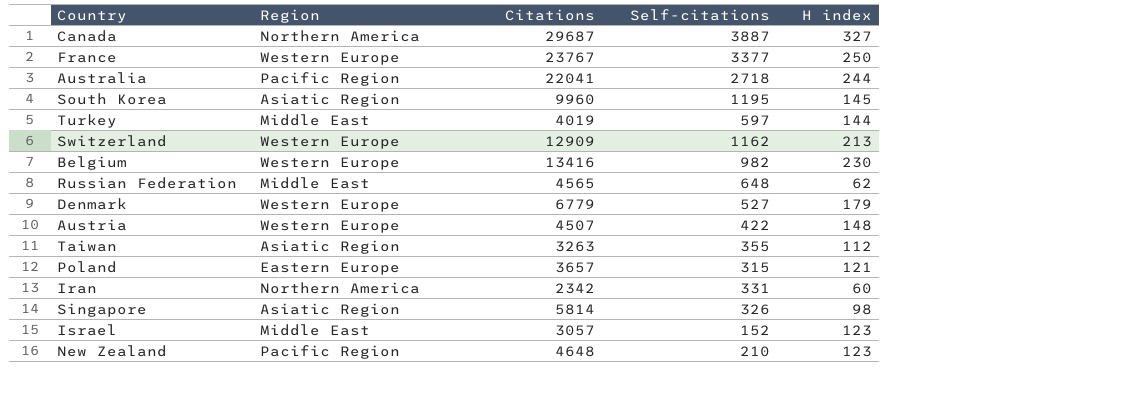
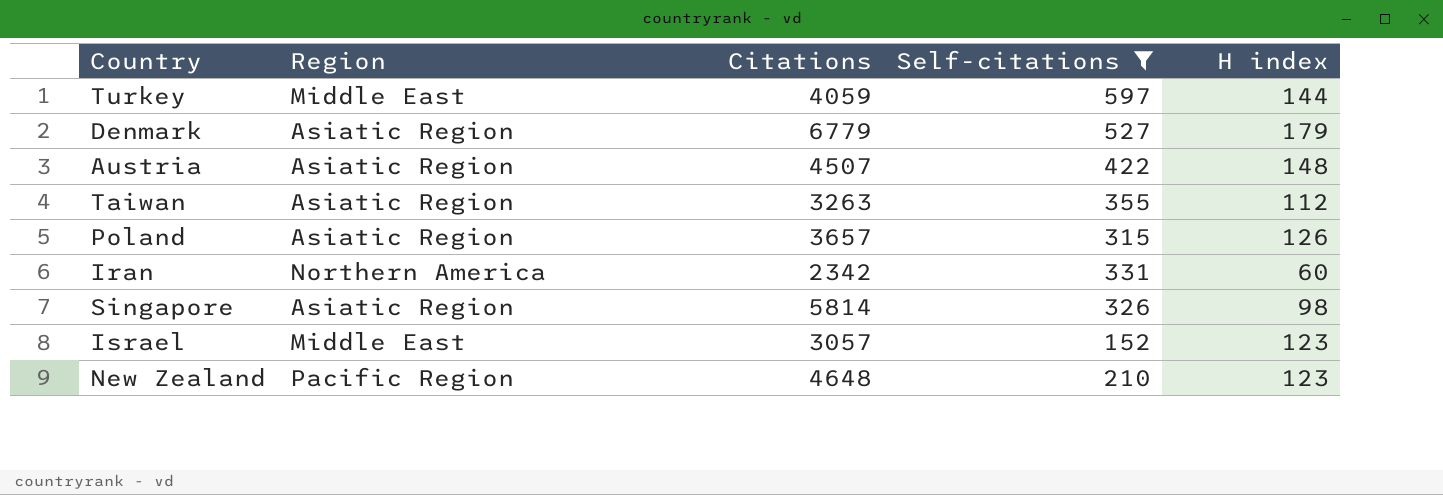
filter: none -> Self-citations <= 597
Turkey | Citations: 4019 -> 4059
Denmark | Region: Western Europe -> Asiatic Region
Austria | Region: Western Europe -> Asiatic Region
Poland | Region: Eastern Europe -> Asiatic Region
Poland | H index: 121 -> 126

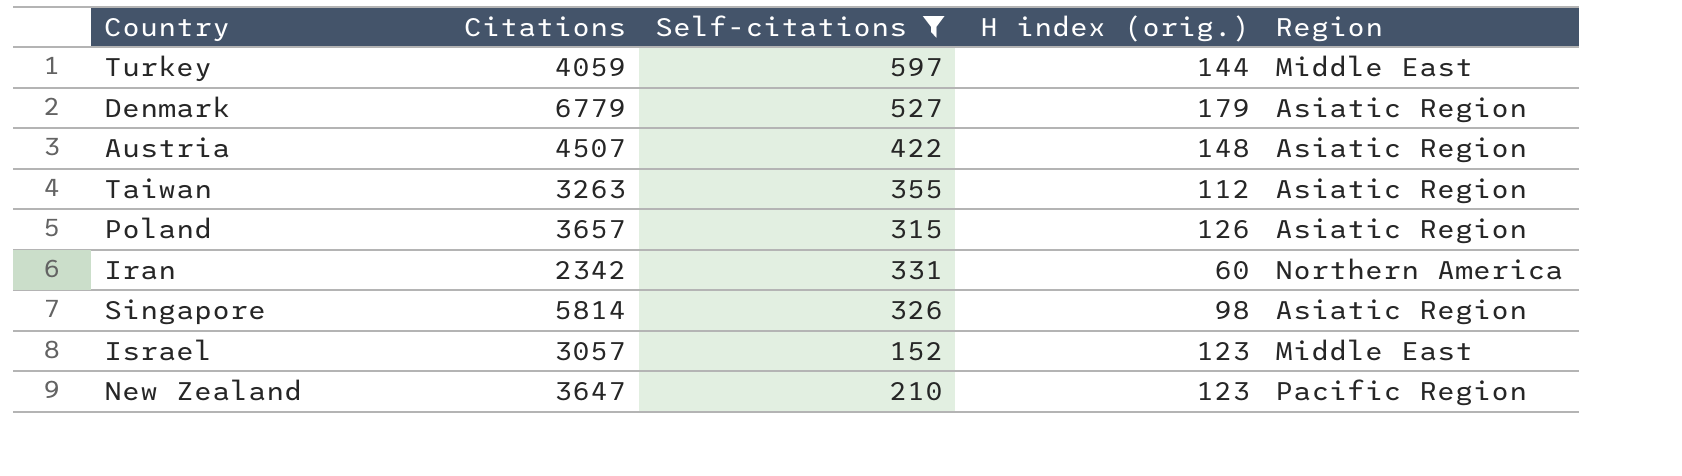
column name: H index -> H index (orig.)
column Region | position: 2 -> 5
New Zealand | Citations: 4648 -> 3647

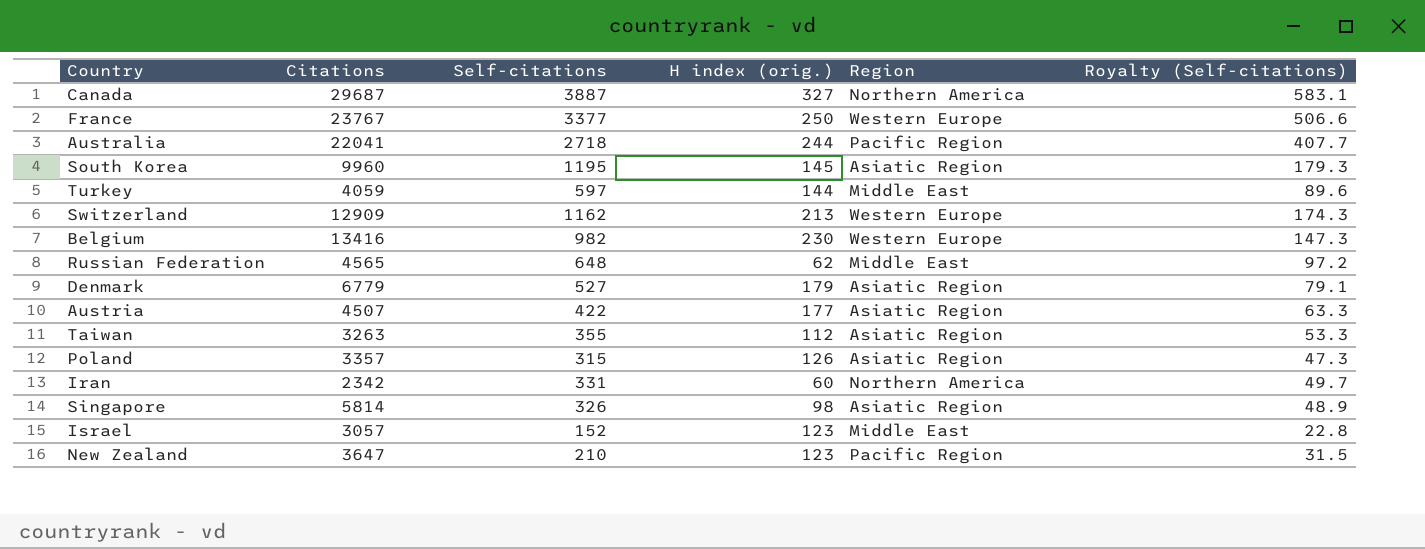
filter: Self-citations <= 597 -> none
column Royalty (Self-citations) | formula: none -> [Self-citations] * 0.15
Austria | H index (orig.): 148 -> 177
Poland | Citations: 3657 -> 3357

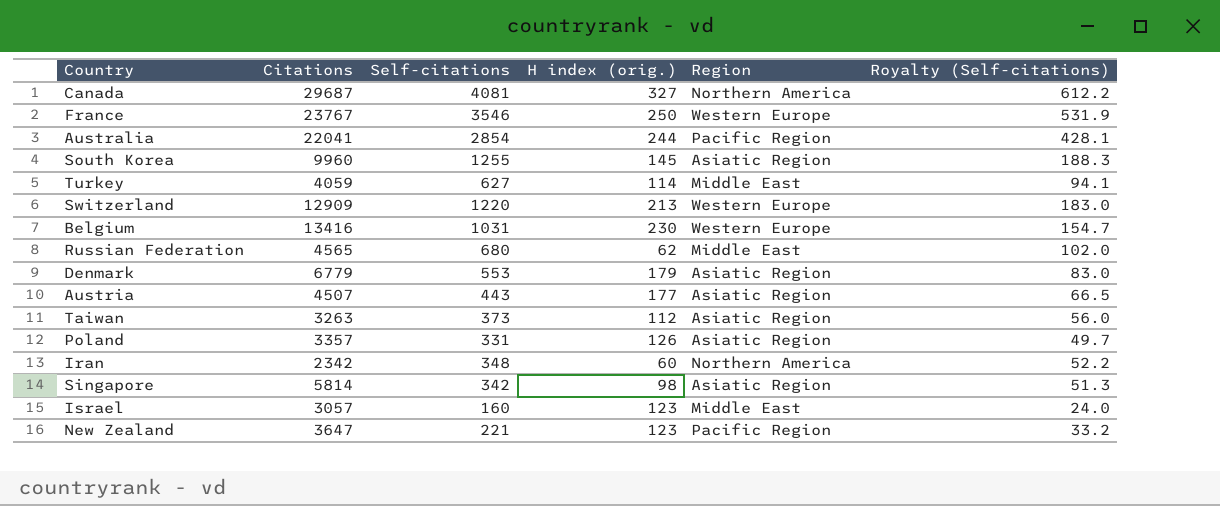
Canada | Self-citations: 3887 -> 4081
Canada | Royalty (Self-citations): 583.1 -> 612.2
France | Self-citations: 3377 -> 3546
France | Royalty (Self-citations): 506.6 -> 531.9
Australia | Self-citations: 2718 -> 2854
Australia | Royalty (Self-citations): 407.7 -> 428.1
South Korea | Self-citations: 1195 -> 1255
South Korea | Royalty (Self-citations): 179.3 -> 188.3
Turkey | Self-citations: 597 -> 627
Turkey | H index (orig.): 144 -> 114
Turkey | Royalty (Self-citations): 89.6 -> 94.1
Switzerland | Self-citations: 1162 -> 1220
Switzerland | Royalty (Self-citations): 174.3 -> 183.0
Belgium | Self-citations: 982 -> 1031
Belgium | Royalty (Self-citations): 147.3 -> 154.7
Russian Federation | Self-citations: 648 -> 680
Russian Federation | Royalty (Self-citations): 97.2 -> 102.0
Denmark | Self-citations: 527 -> 553
Denmark | Royalty (Self-citations): 79.1 -> 83.0
Austria | Self-citations: 422 -> 443
Austria | Royalty (Self-citations): 63.3 -> 66.5
Taiwan | Self-citations: 355 -> 373
Taiwan | Royalty (Self-citations): 53.3 -> 56.0
Poland | Self-citations: 315 -> 331
Poland | Royalty (Self-citations): 47.3 -> 49.7
Iran | Self-citations: 331 -> 348
Iran | Royalty (Self-citations): 49.7 -> 52.2
Singapore | Self-citations: 326 -> 342
Singapore | Royalty (Self-citations): 48.9 -> 51.3
Israel | Self-citations: 152 -> 160
Israel | Royalty (Self-citations): 22.8 -> 24.0
New Zealand | Self-citations: 210 -> 221
New Zealand | Royalty (Self-citations): 31.5 -> 33.2

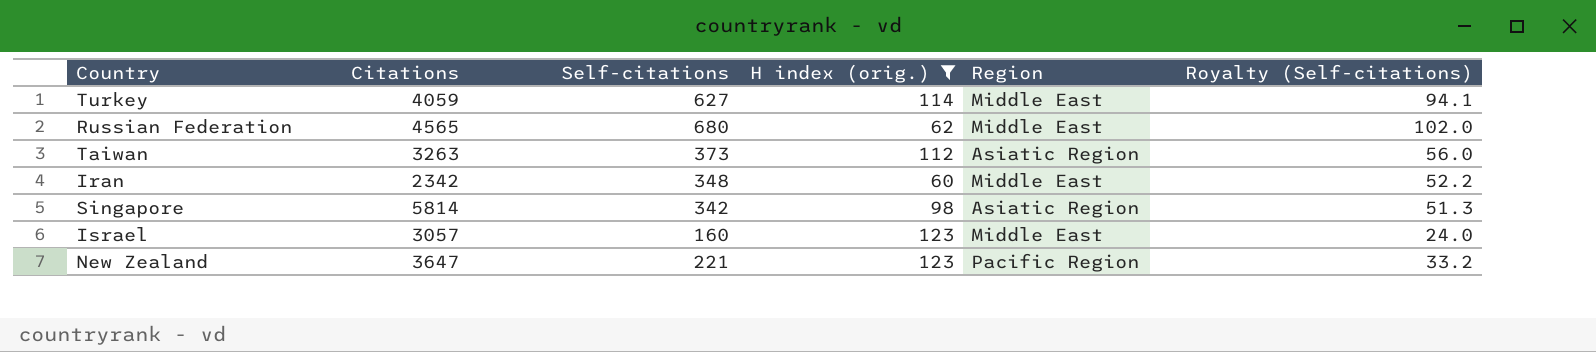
filter: none -> H index (orig.) <= 123
Iran | Region: Northern America -> Middle East

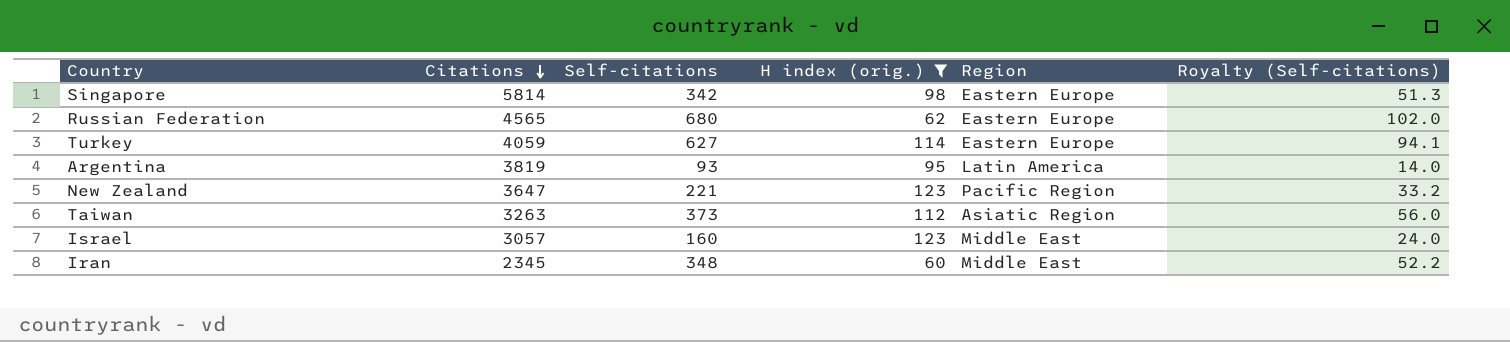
row order: none -> Citations descending
Singapore | Region: Asiatic Region -> Eastern Europe
Russian Federation | Region: Middle East -> Eastern Europe
Turkey | Region: Middle East -> Eastern Europe
row Argentina: none -> 3819 | 93 | 95 | Latin America | 14.0
Iran | Citations: 2342 -> 2345

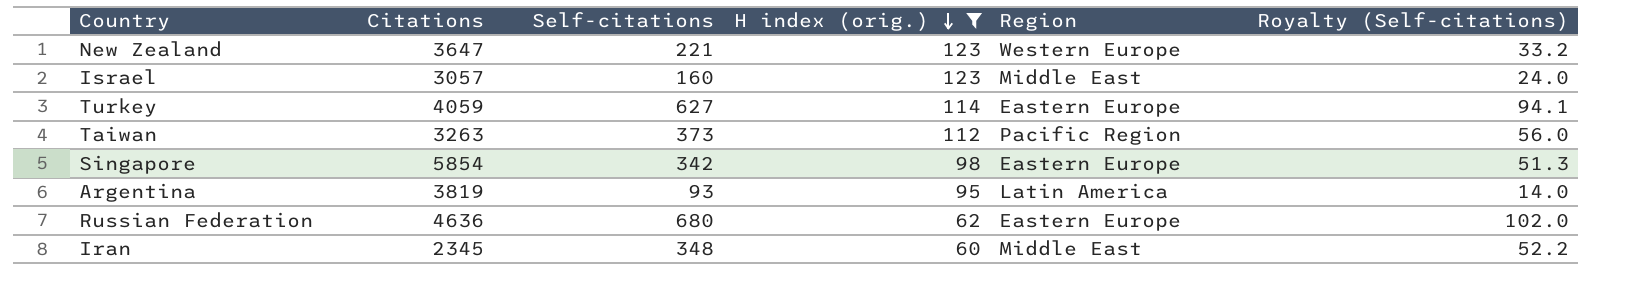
row order: Citations descending -> H index (orig.) descending
New Zealand | Region: Pacific Region -> Western Europe
Taiwan | Region: Asiatic Region -> Pacific Region
Singapore | Citations: 5814 -> 5854
Russian Federation | Citations: 4565 -> 4636

